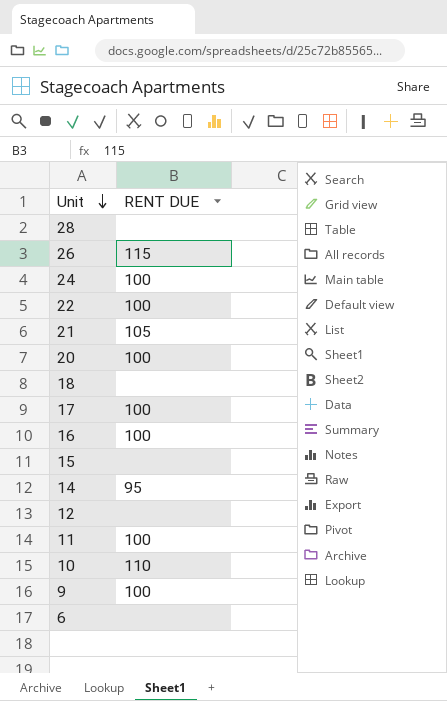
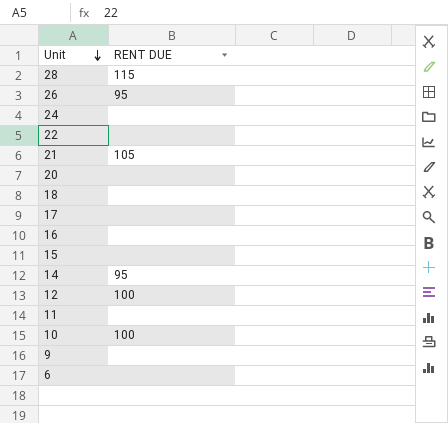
28 | RENT DUE: none -> 115
26 | RENT DUE: 115 -> 95
24 | RENT DUE: 100 -> none
22 | RENT DUE: 100 -> none
20 | RENT DUE: 100 -> none
17 | RENT DUE: 100 -> none
16 | RENT DUE: 100 -> none
12 | RENT DUE: none -> 100
11 | RENT DUE: 100 -> none
10 | RENT DUE: 110 -> 100
9 | RENT DUE: 100 -> none

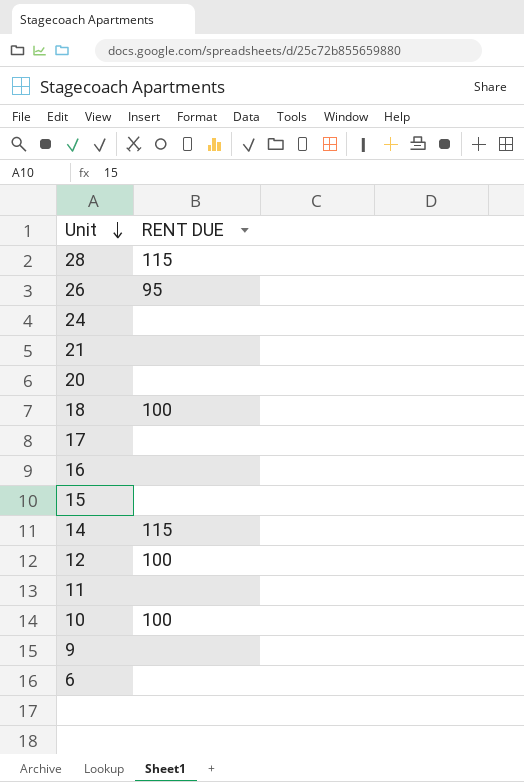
row 22: none -> none
21 | RENT DUE: 105 -> none
18 | RENT DUE: none -> 100
14 | RENT DUE: 95 -> 115

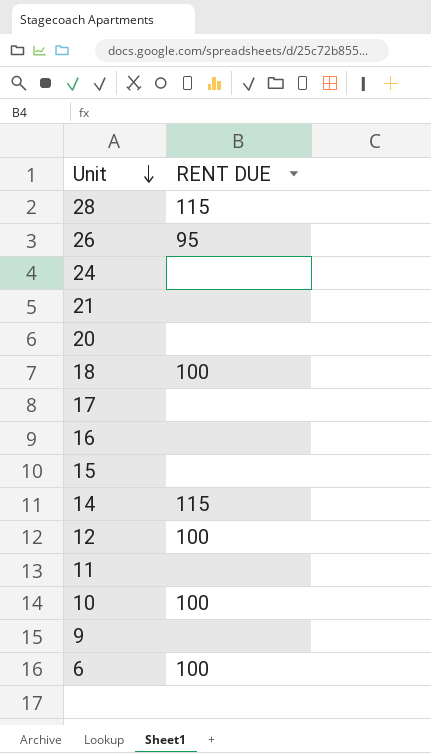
6 | RENT DUE: none -> 100

